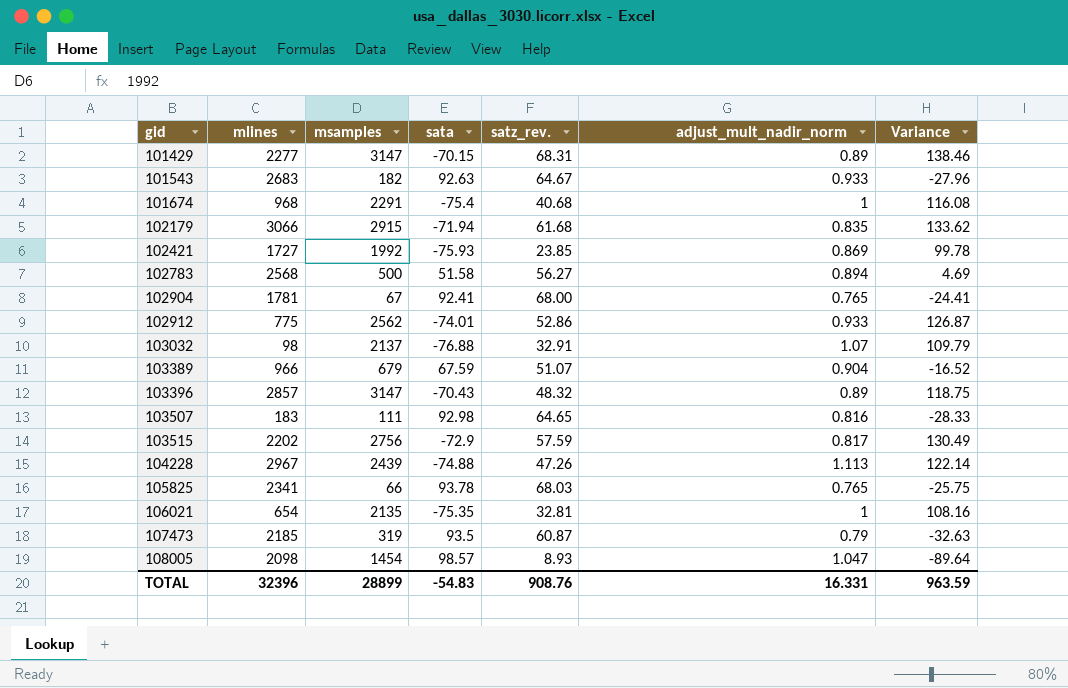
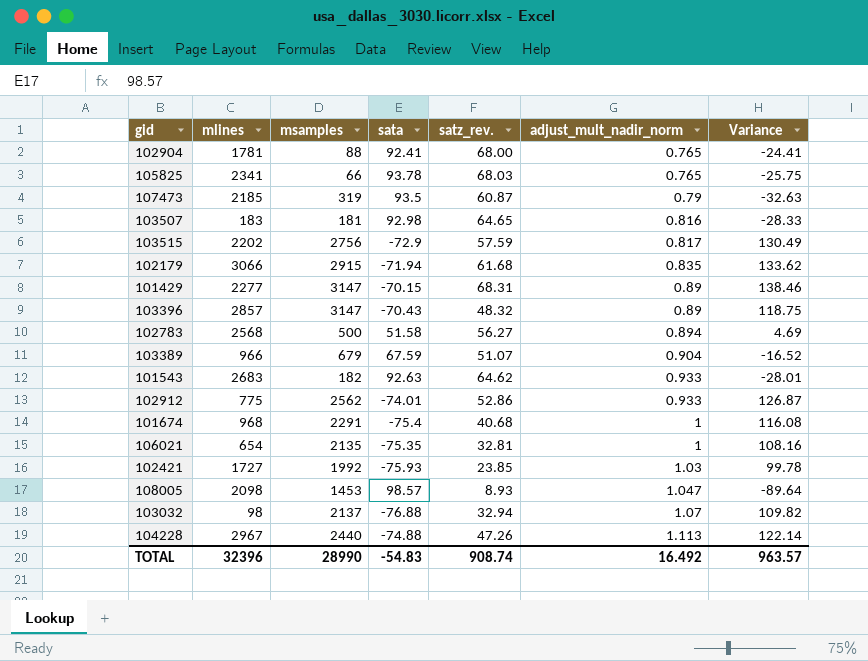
row order: gid ascending -> adjust_mult_nadir_norm ascending
102904 | msamples: 67 -> 88
103507 | msamples: 111 -> 181
101543 | satz_rev.: 64.67 -> 64.62
101543 | Variance: -27.96 -> -28.01
102421 | adjust_mult_nadir_norm: 0.869 -> 1.03
108005 | msamples: 1454 -> 1453
103032 | satz_rev.: 32.91 -> 32.94
103032 | Variance: 109.79 -> 109.82
104228 | msamples: 2439 -> 2440
TOTAL | msamples: 28899 -> 28990
TOTAL | satz_rev.: 908.76 -> 908.74
TOTAL | adjust_mult_nadir_norm: 16.331 -> 16.492
TOTAL | Variance: 963.59 -> 963.57

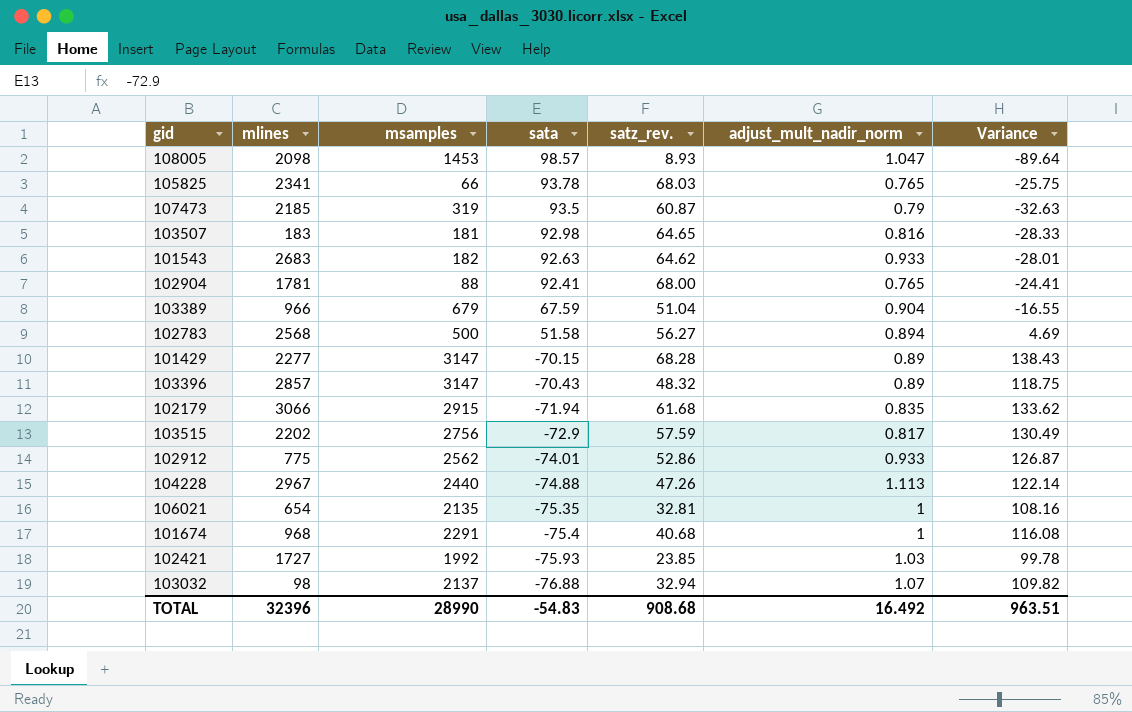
row order: adjust_mult_nadir_norm ascending -> sata descending
103389 | satz_rev.: 51.07 -> 51.04
103389 | Variance: -16.52 -> -16.55
101429 | satz_rev.: 68.31 -> 68.28
101429 | Variance: 138.46 -> 138.43
TOTAL | satz_rev.: 908.74 -> 908.68
TOTAL | Variance: 963.57 -> 963.51

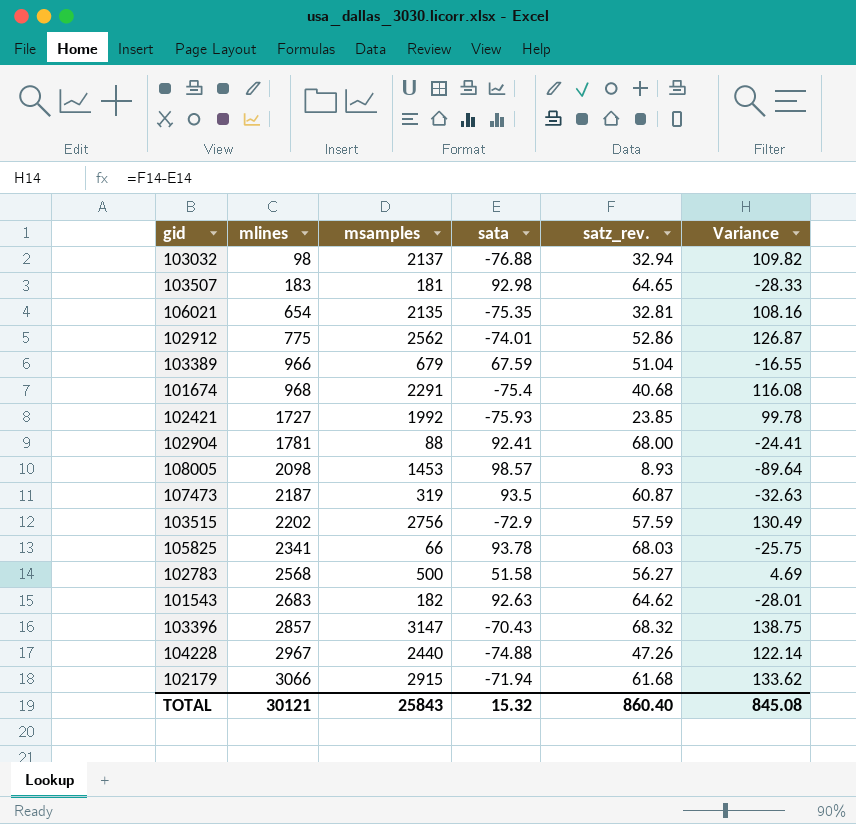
row order: sata descending -> mlines ascending
column adjust_mult_nadir_norm | position: 6 -> none
row 101429: 2277 | 3147 | -70.15 | 68.28 | 0.89 | 138.43 -> none
107473 | mlines: 2185 -> 2187
103396 | satz_rev.: 48.32 -> 68.32
103396 | Variance: 118.75 -> 138.75
TOTAL | mlines: 32396 -> 30121
TOTAL | msamples: 28990 -> 25843
TOTAL | sata: -54.83 -> 15.32
TOTAL | satz_rev.: 908.68 -> 860.40
TOTAL | Variance: 963.51 -> 845.08

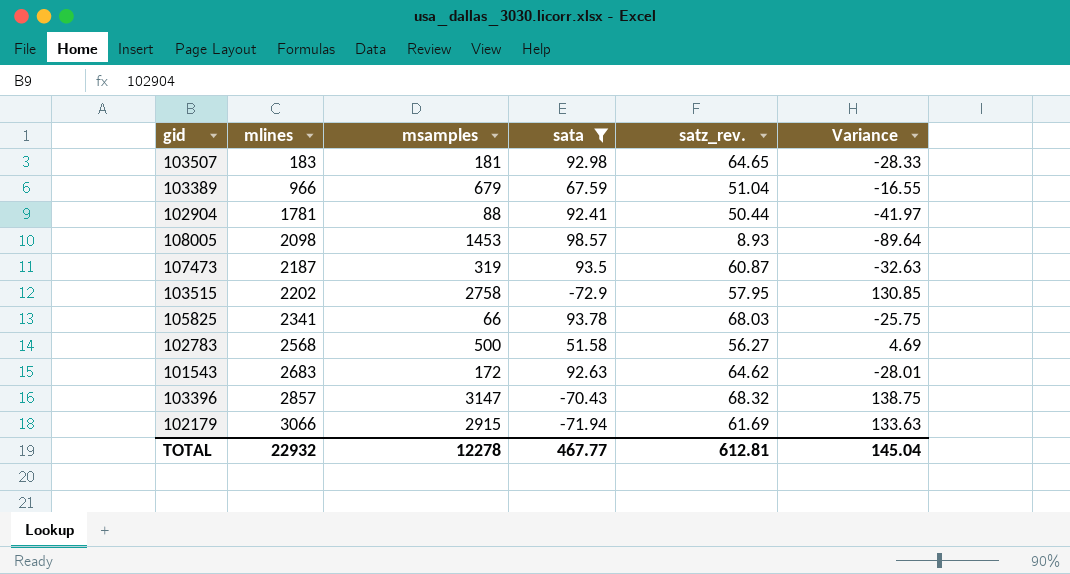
filter: none -> sata >= -72.9
102904 | satz_rev.: 68.00 -> 50.44
102904 | Variance: -24.41 -> -41.97
103515 | msamples: 2756 -> 2758
103515 | satz_rev.: 57.59 -> 57.95
103515 | Variance: 130.49 -> 130.85
101543 | msamples: 182 -> 172
102179 | satz_rev.: 61.68 -> 61.69
102179 | Variance: 133.62 -> 133.63
TOTAL | mlines: 30121 -> 22932
TOTAL | msamples: 25843 -> 12278
TOTAL | sata: 15.32 -> 467.77
TOTAL | satz_rev.: 860.40 -> 612.81
TOTAL | Variance: 845.08 -> 145.04

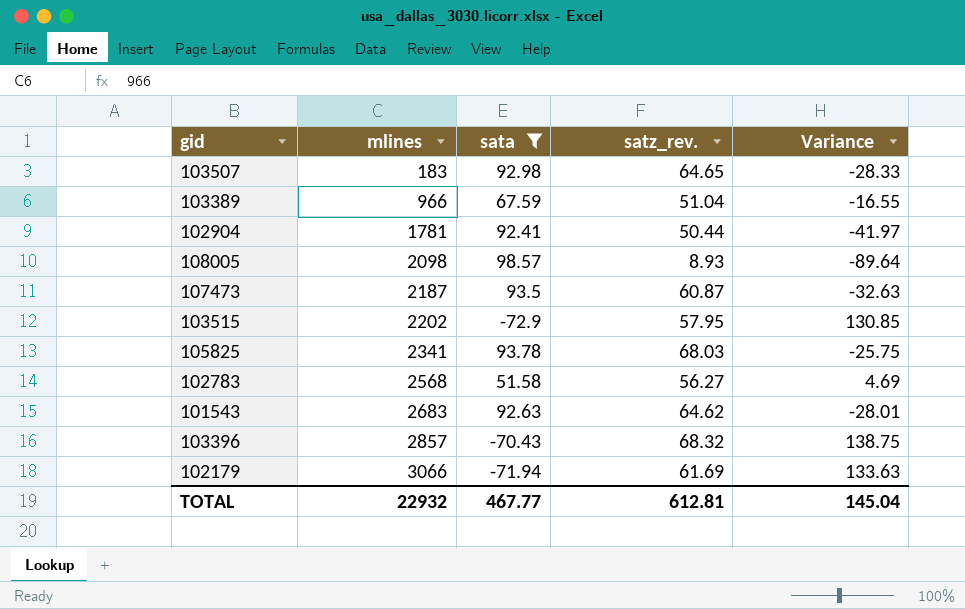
column msamples | position: 3 -> none

